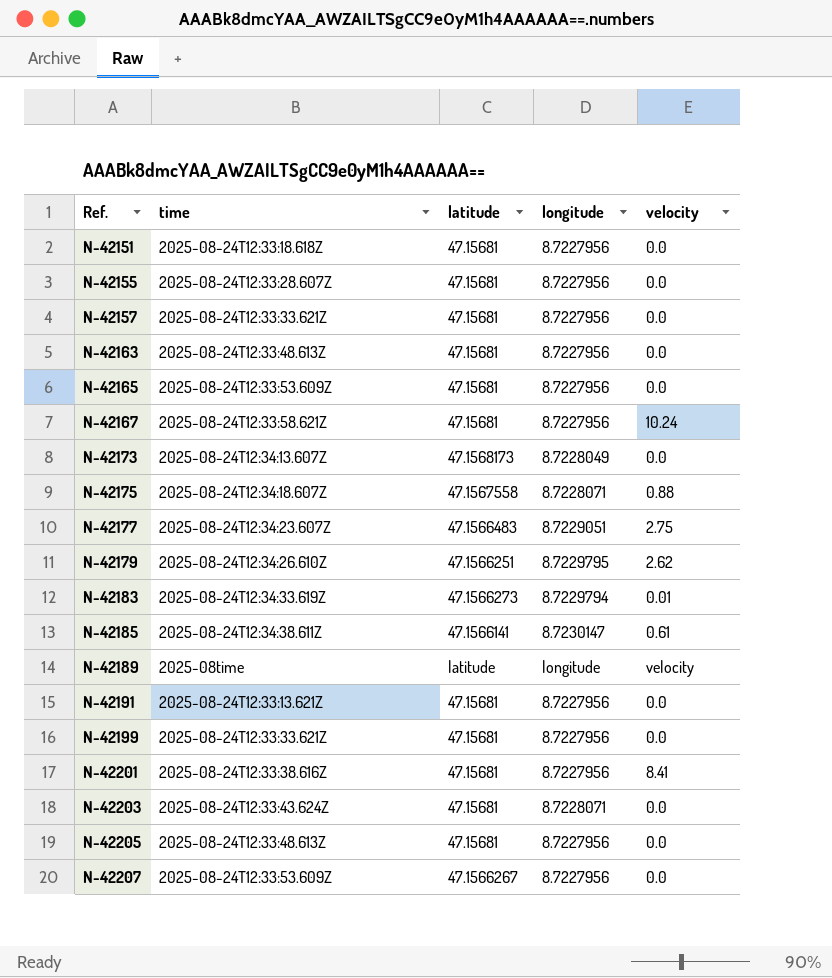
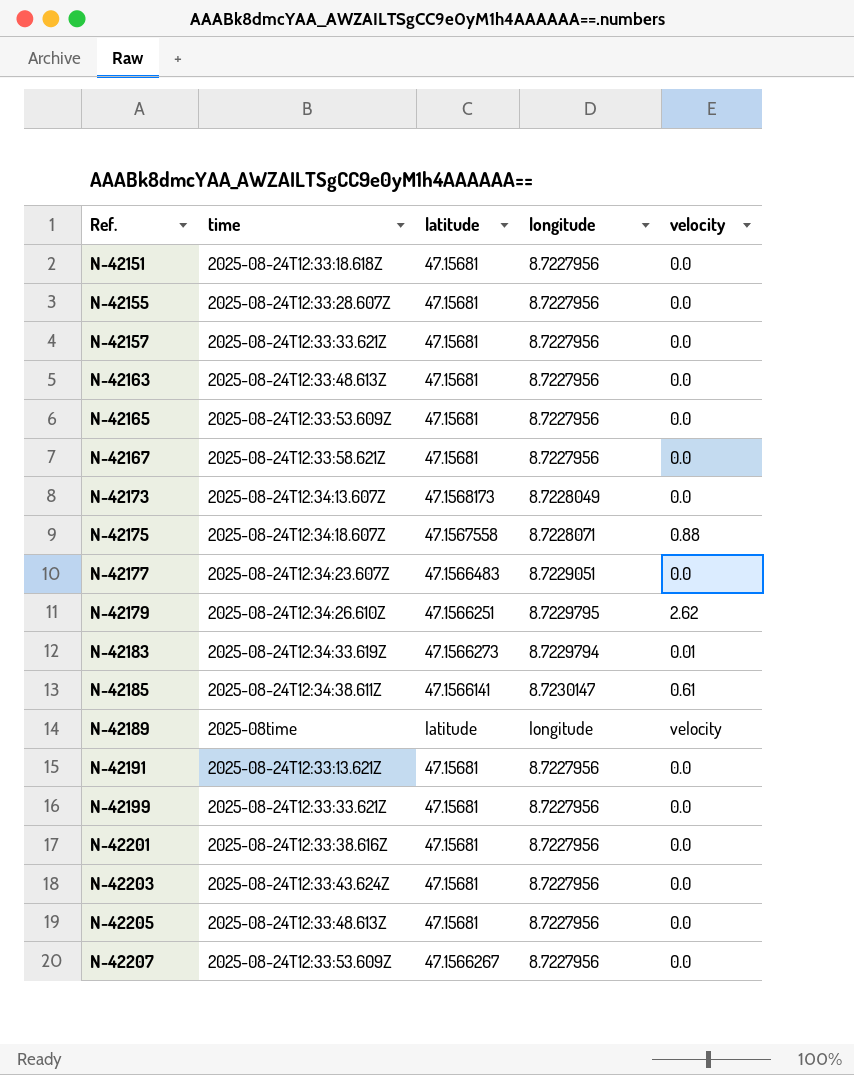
N-42167 | velocity: 10.24 -> 0.0
N-42177 | velocity: 2.75 -> 0.0
N-42201 | velocity: 8.41 -> 0.0
N-42203 | longitude: 8.7228071 -> 8.7227956

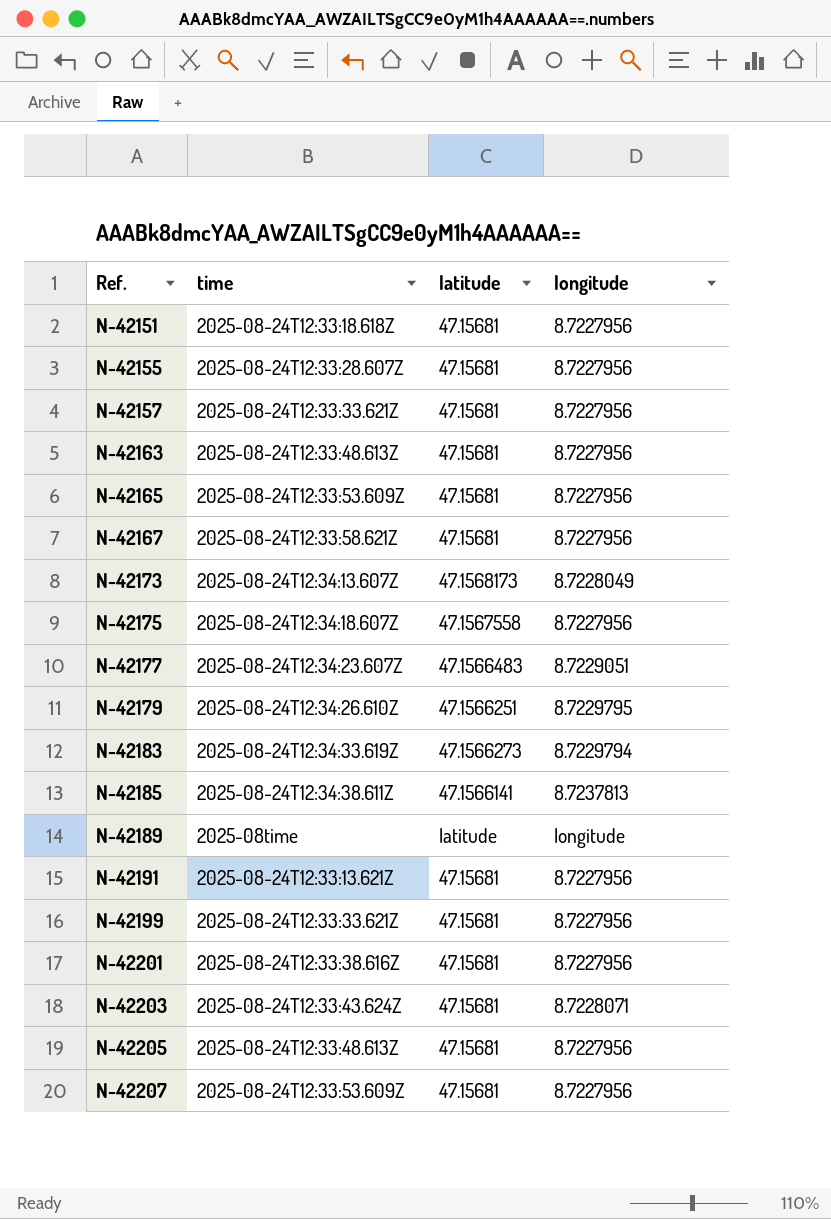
column velocity | position: 5 -> none
N-42175 | longitude: 8.7228071 -> 8.7227956
N-42185 | longitude: 8.7230147 -> 8.7237813
N-42203 | longitude: 8.7227956 -> 8.7228071
N-42207 | latitude: 47.1566267 -> 47.15681

